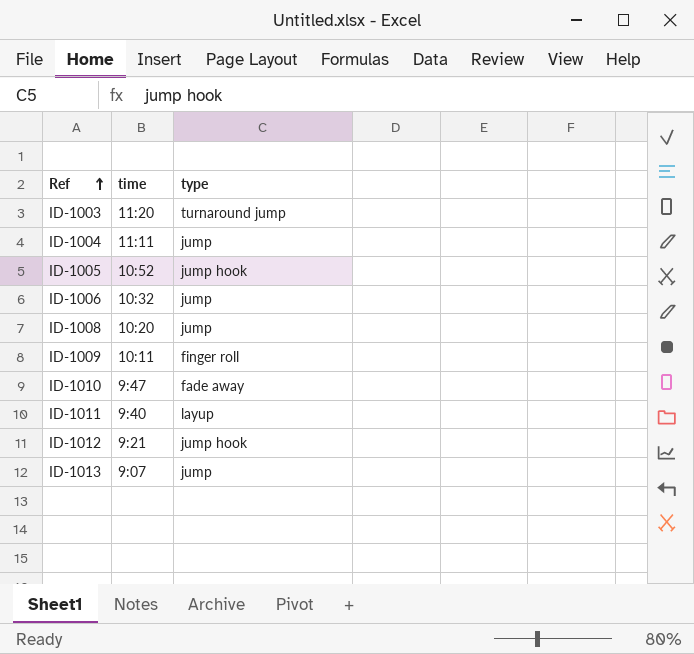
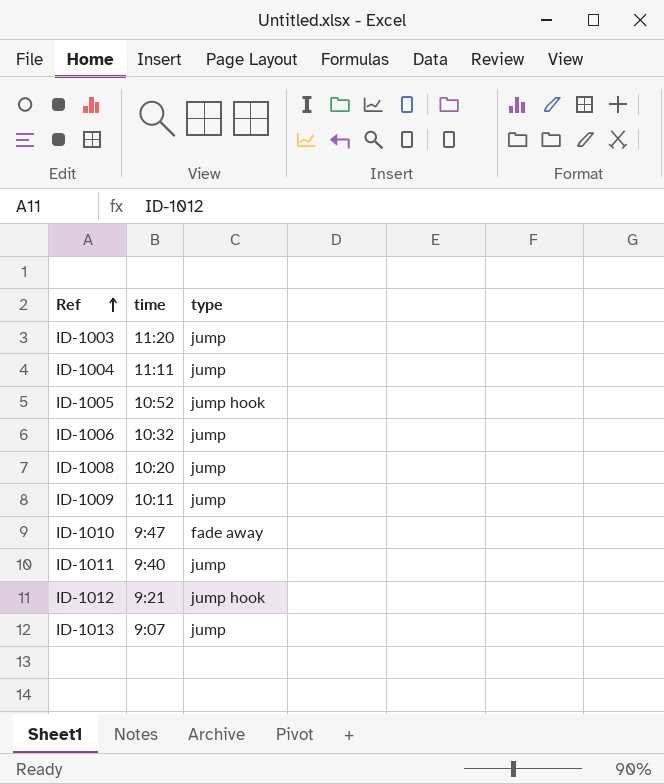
ID-1003 | type: turnaround jump -> jump
ID-1009 | type: finger roll -> jump
ID-1011 | type: layup -> jump

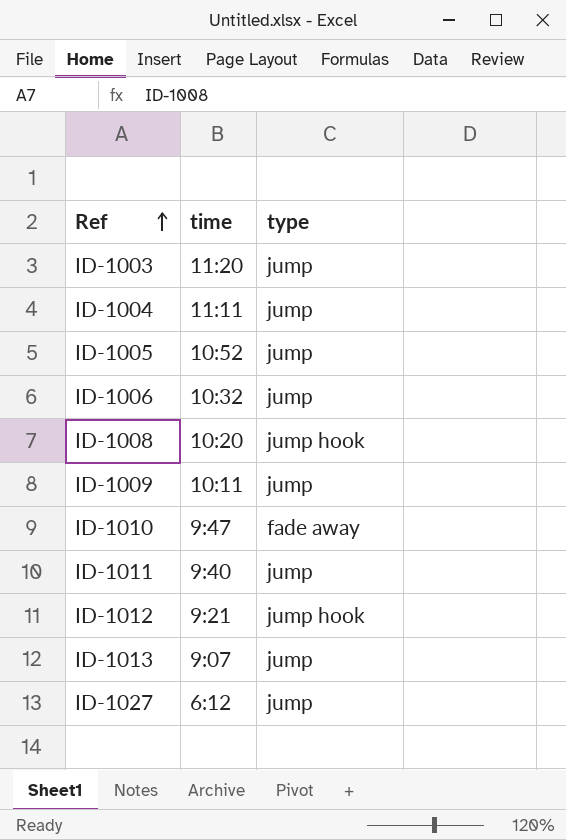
ID-1005 | type: jump hook -> jump
ID-1008 | type: jump -> jump hook
row ID-1027: none -> 6:12 | jump

